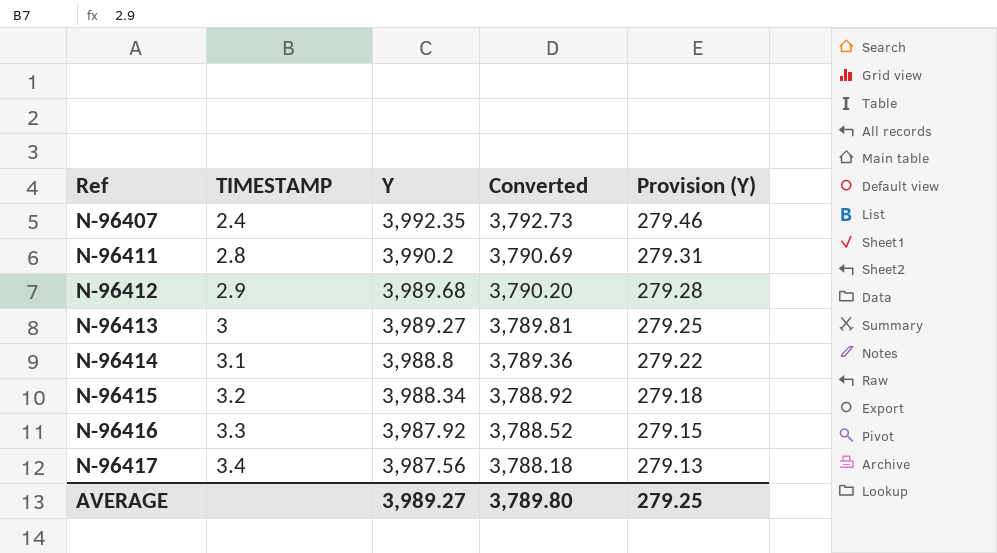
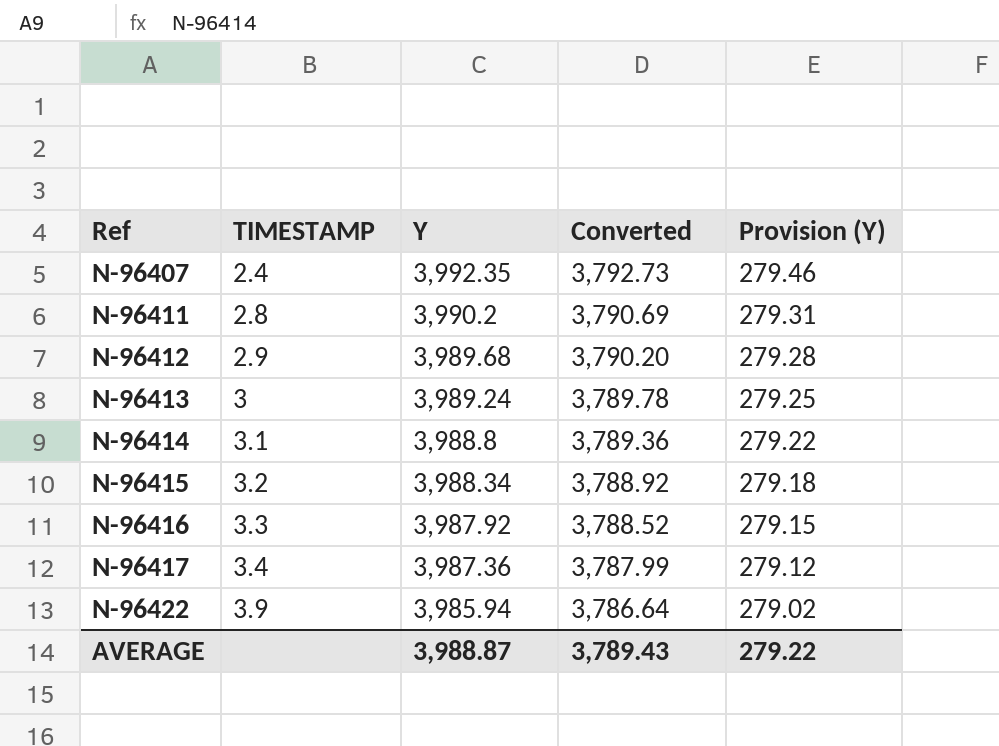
N-96413 | Y: 3,989.27 -> 3,989.24
N-96413 | Converted: 3,789.81 -> 3,789.78
N-96417 | Y: 3,987.56 -> 3,987.36
N-96417 | Converted: 3,788.18 -> 3,787.99
N-96417 | Provision (Y): 279.13 -> 279.12
row N-96422: none -> 3.9 | 3,985.94 | 3,786.64 | 279.02
AVERAGE | Y: 3,989.27 -> 3,988.87
AVERAGE | Converted: 3,789.80 -> 3,789.43
AVERAGE | Provision (Y): 279.25 -> 279.22

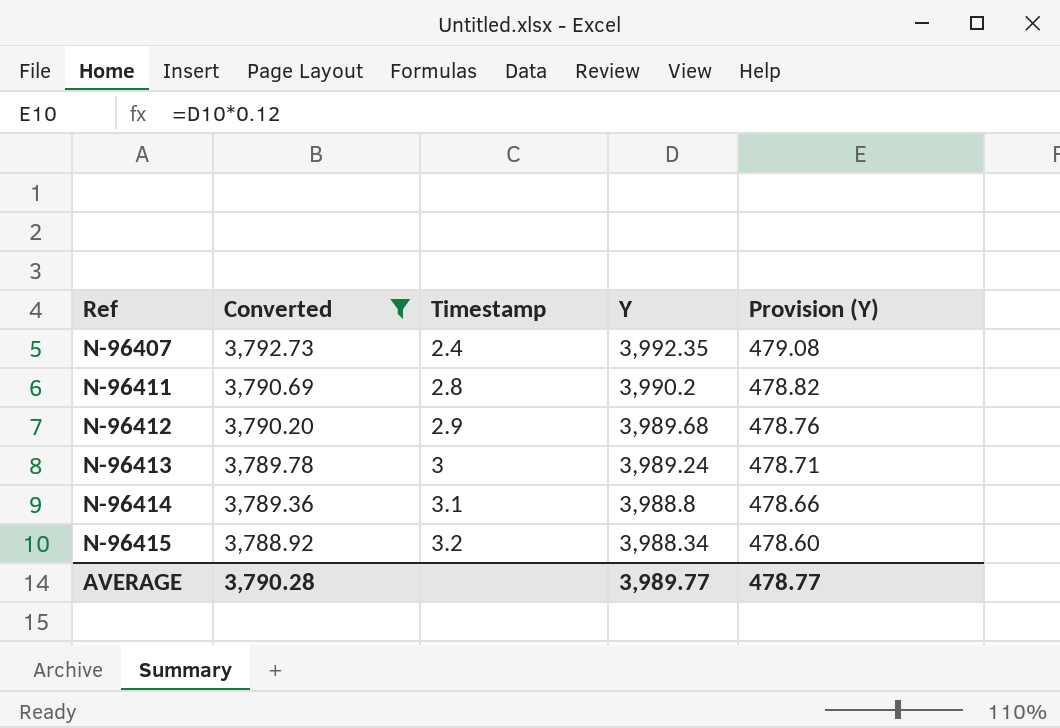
filter: none -> Converted >= 3,788.92
column Converted | position: 4 -> 2
column name: TIMESTAMP -> Timestamp
column Provision (Y) | formula: [Y] * 0.07 -> [Y] * 0.12
AVERAGE | Converted: 3,789.43 -> 3,790.28
AVERAGE | Y: 3,988.87 -> 3,989.77
AVERAGE | Provision (Y): 279.22 -> 478.77

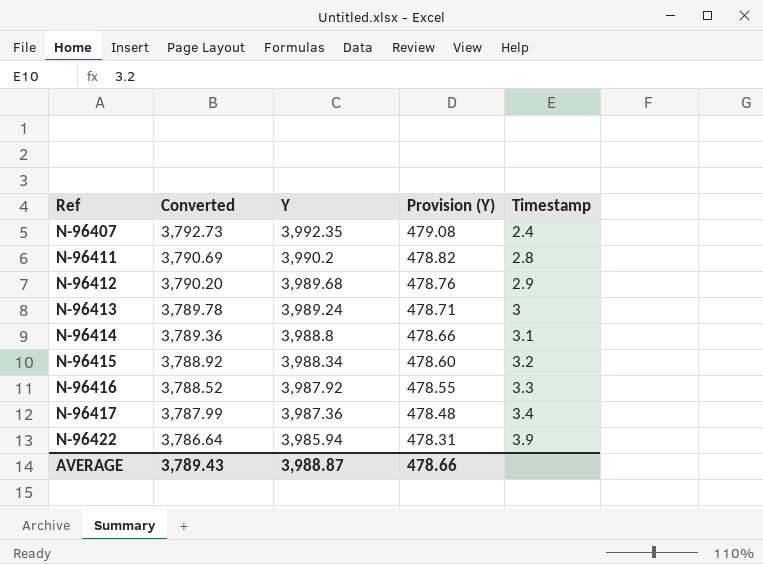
filter: Converted >= 3,788.92 -> none
column Timestamp | position: 3 -> 5
AVERAGE | Converted: 3,790.28 -> 3,789.43
AVERAGE | Y: 3,989.77 -> 3,988.87
AVERAGE | Provision (Y): 478.77 -> 478.66

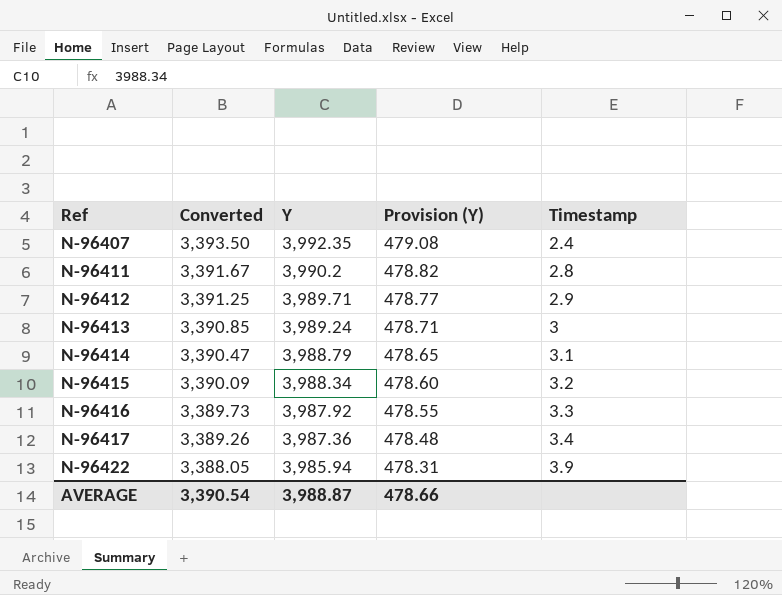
column Converted | formula: [Y] * 0.95 -> [Y] * 0.85
N-96412 | Y: 3,989.68 -> 3,989.71
N-96412 | Provision (Y): 478.76 -> 478.77
N-96414 | Y: 3,988.8 -> 3,988.79
N-96414 | Provision (Y): 478.66 -> 478.65
AVERAGE | Converted: 3,789.43 -> 3,390.54

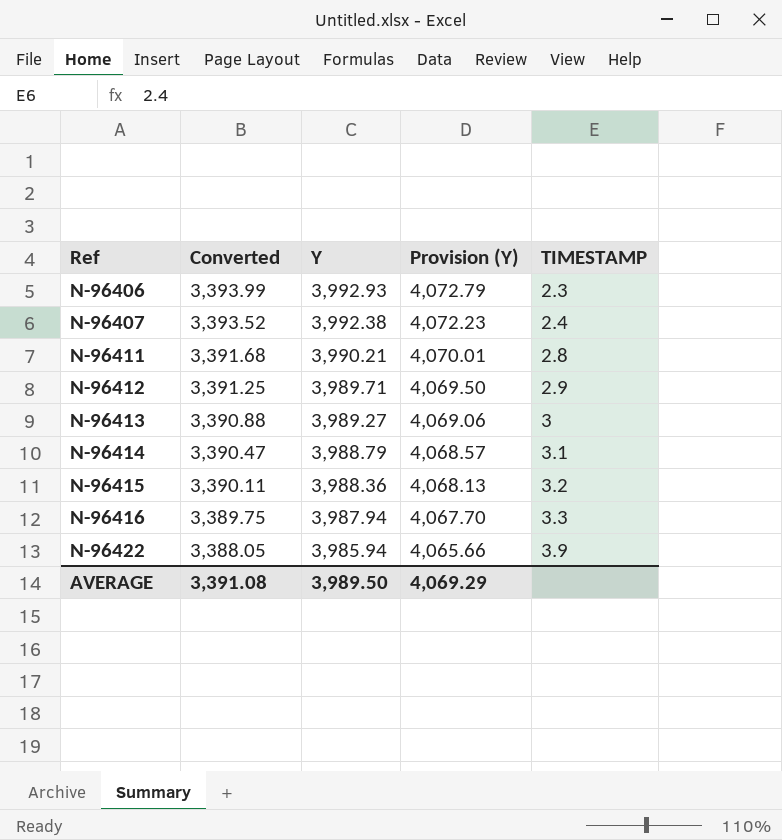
column Provision (Y) | formula: [Y] * 0.12 -> [Y] * 1.02
column name: Timestamp -> TIMESTAMP
row N-96417: 3,389.26 | 3,987.36 | 478.48 | 3.4 -> none
row N-96406: none -> 3,393.99 | 3,992.93 | 4,072.79 | 2.3
N-96407 | Converted: 3,393.50 -> 3,393.52
N-96407 | Y: 3,992.35 -> 3,992.38
N-96411 | Converted: 3,391.67 -> 3,391.68
N-96411 | Y: 3,990.2 -> 3,990.21
N-96413 | Converted: 3,390.85 -> 3,390.88
N-96413 | Y: 3,989.24 -> 3,989.27
N-96415 | Converted: 3,390.09 -> 3,390.11
N-96415 | Y: 3,988.34 -> 3,988.36
N-96416 | Converted: 3,389.73 -> 3,389.75
N-96416 | Y: 3,987.92 -> 3,987.94
AVERAGE | Converted: 3,390.54 -> 3,391.08
AVERAGE | Y: 3,988.87 -> 3,989.50
AVERAGE | Provision (Y): 478.66 -> 4,069.29

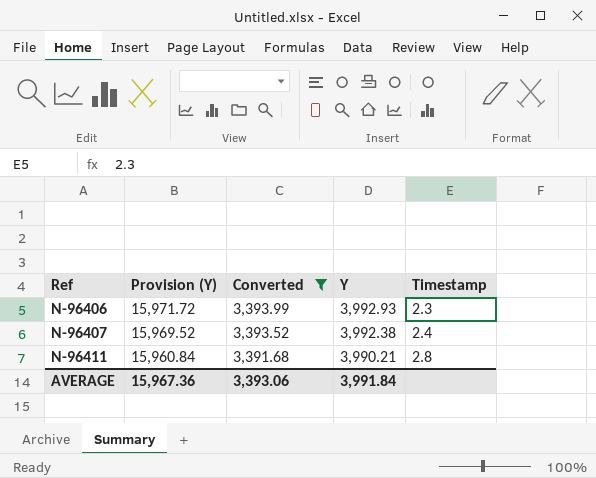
filter: none -> Converted >= 3,391.68
column Provision (Y) | formula: [Y] * 1.02 -> [Y] * 4
column Provision (Y) | position: 4 -> 2
column name: TIMESTAMP -> Timestamp
AVERAGE | Provision (Y): 4,069.29 -> 15,967.36
AVERAGE | Converted: 3,391.08 -> 3,393.06
AVERAGE | Y: 3,989.50 -> 3,991.84

